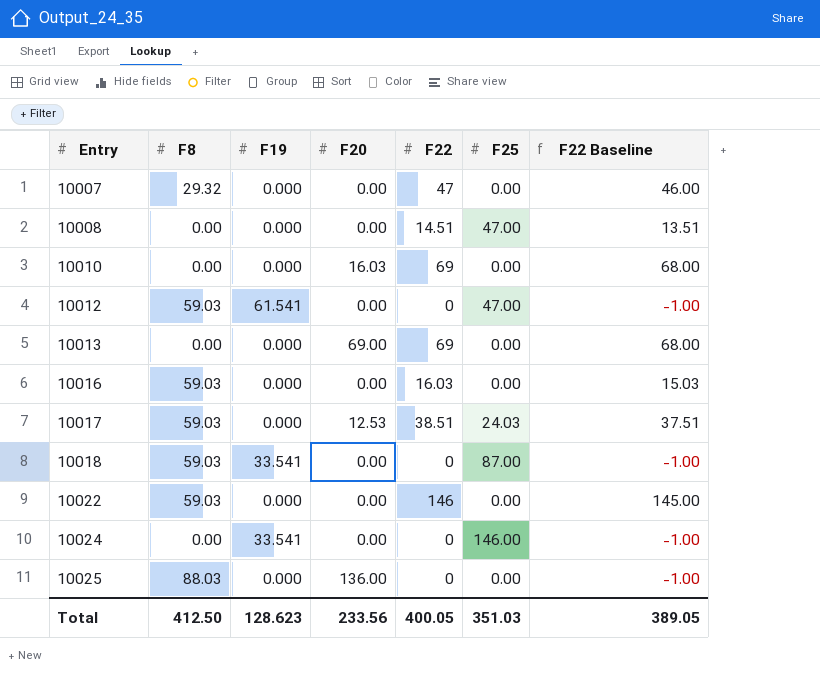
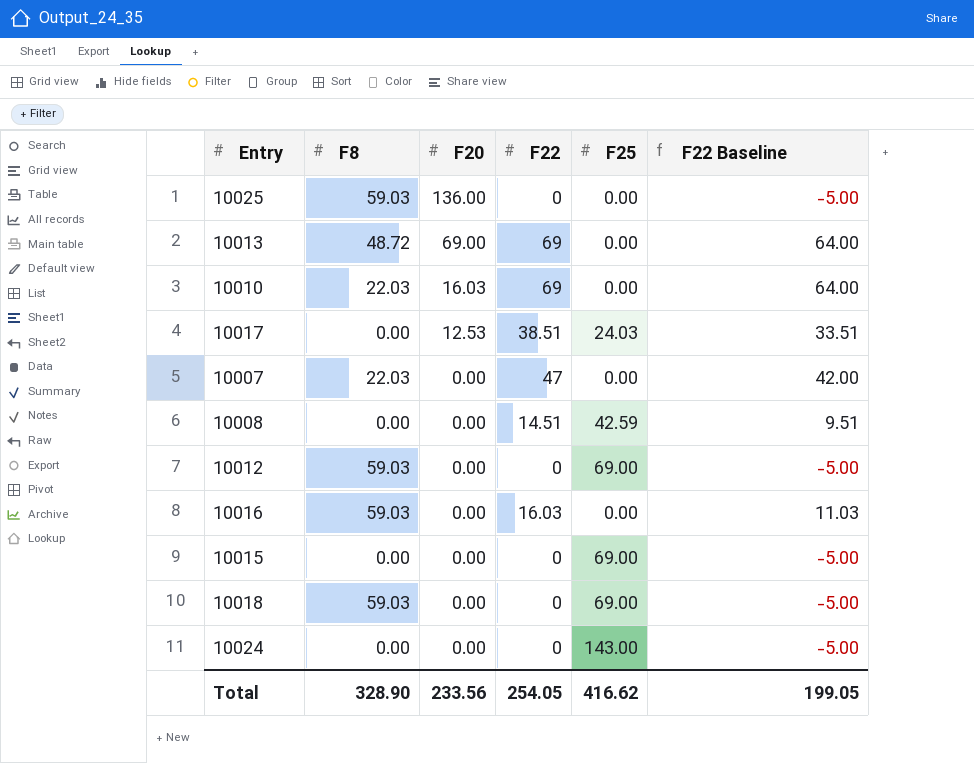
row order: Entry ascending -> F20 descending
column F19 | position: 3 -> none
column F22 Baseline | formula: [F22] - 1 -> [F22] - 5
row 10022: 59.03 | 0.000 | 0.00 | 146 | 0.00 | 145.00 -> none
10025 | F8: 88.03 -> 59.03
10013 | F8: 0.00 -> 48.72
10010 | F8: 0.00 -> 22.03
10017 | F8: 59.03 -> 0.00
10007 | F8: 29.32 -> 22.03
10008 | F25: 47.00 -> 42.59
10012 | F25: 47.00 -> 69.00
row 10015: none -> 0.00 | 0.00 | 0 | 69.00 | -5.00
10018 | F25: 87.00 -> 69.00
10024 | F25: 146.00 -> 143.00
Total | F8: 412.50 -> 328.90
Total | F22: 400.05 -> 254.05
Total | F25: 351.03 -> 416.62
Total | F22 Baseline: 389.05 -> 199.05

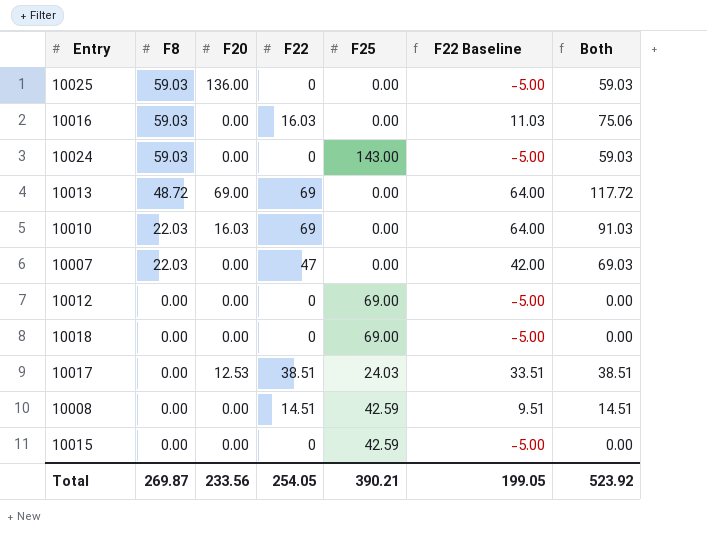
row order: F20 descending -> F8 descending
column Both | formula: none -> [F8] + [F22]
10024 | F8: 0.00 -> 59.03
10012 | F8: 59.03 -> 0.00
10018 | F8: 59.03 -> 0.00
10015 | F25: 69.00 -> 42.59
Total | F8: 328.90 -> 269.87
Total | F25: 416.62 -> 390.21

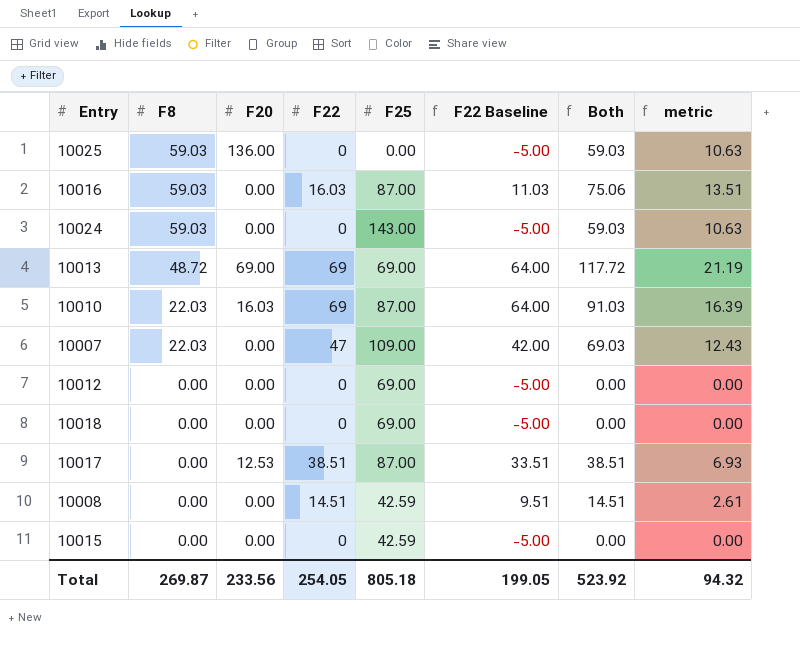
column metric | formula: none -> [Both] * 0.18
10016 | F25: 0.00 -> 87.00
10013 | F25: 0.00 -> 69.00
10010 | F25: 0.00 -> 87.00
10007 | F25: 0.00 -> 109.00
10017 | F25: 24.03 -> 87.00
Total | F25: 390.21 -> 805.18

